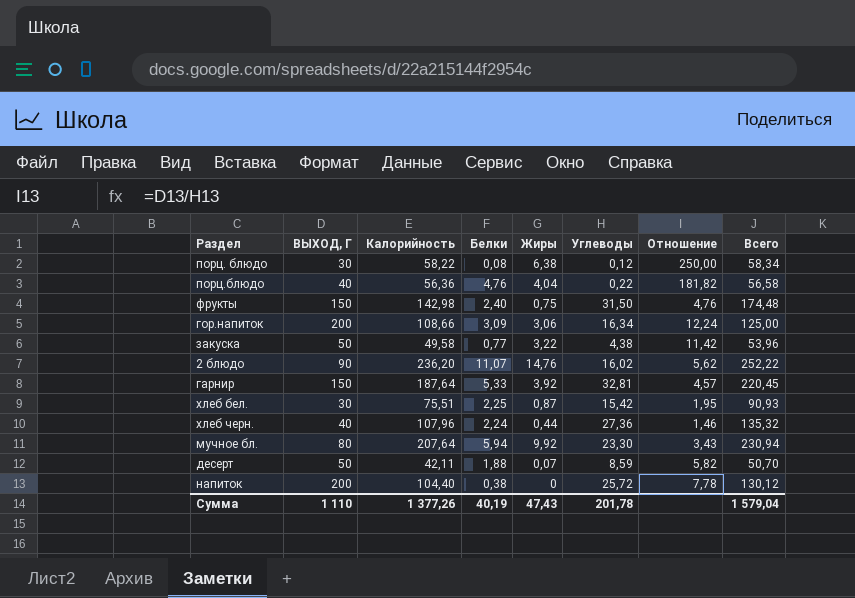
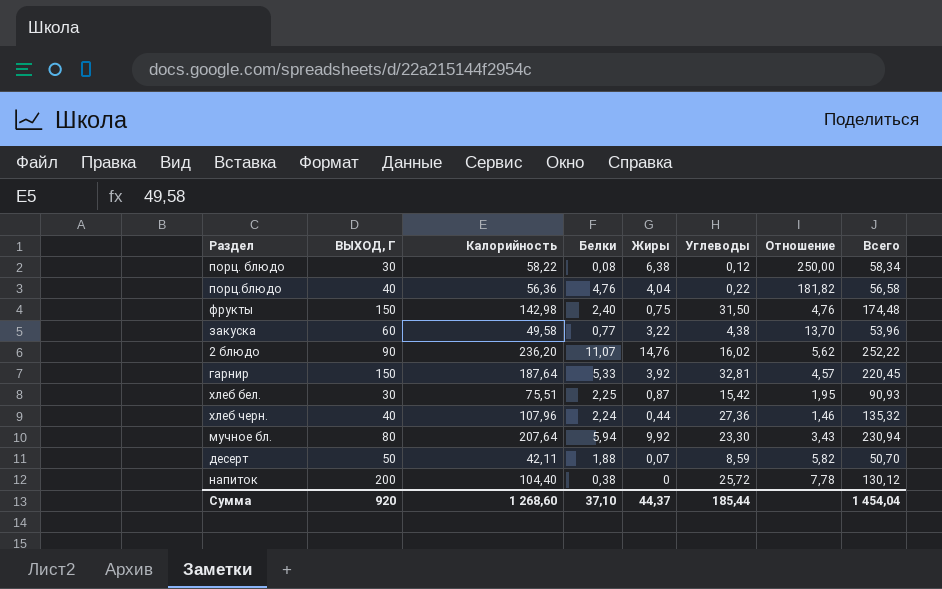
row гор.напиток: 200 | 108,66 | 3,09 | 3,06 | 16,34 | 12,24 | 125,00 -> none
закуска | ВЫХОД, Г: 50 -> 60
закуска | Отношение: 11,42 -> 13,70
Сумма | ВЫХОД, Г: 1 110 -> 920
Сумма | Калорийность: 1 377,26 -> 1 268,60
Сумма | Белки: 40,19 -> 37,10
Сумма | Жиры: 47,43 -> 44,37
Сумма | Углеводы: 201,78 -> 185,44
Сумма | Всего: 1 579,04 -> 1 454,04

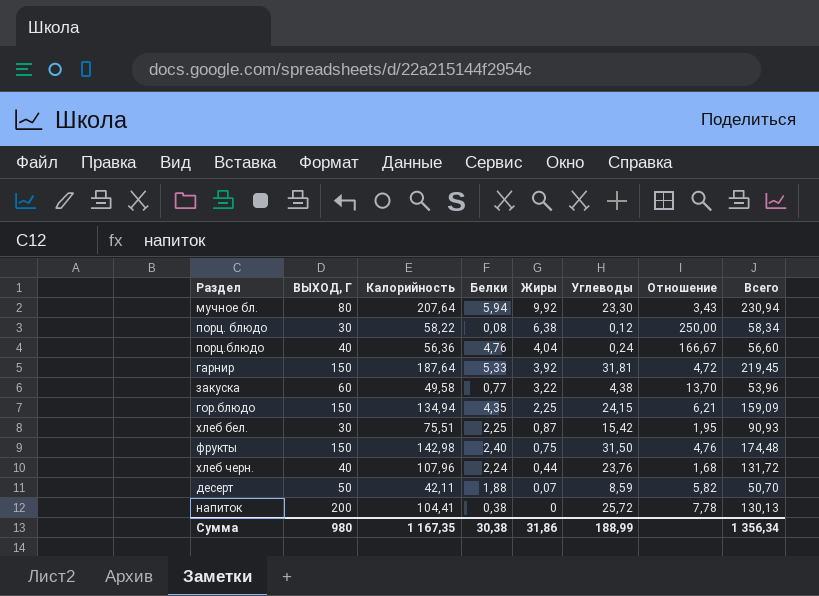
row order: none -> Жиры descending
row 2 блюдо: 90 | 236,20 | 11,07 | 14,76 | 16,02 | 5,62 | 252,22 -> none
порц.блюдо | Углеводы: 0,22 -> 0,24
порц.блюдо | Отношение: 181,82 -> 166,67
порц.блюдо | Всего: 56,58 -> 56,60
гарнир | Углеводы: 32,81 -> 31,81
гарнир | Отношение: 4,57 -> 4,72
гарнир | Всего: 220,45 -> 219,45
row гор.блюдо: none -> 150 | 134,94 | 4,35 | 2,25 | 24,15 | 6,21 | 159,09
хлеб черн. | Углеводы: 27,36 -> 23,76
хлеб черн. | Отношение: 1,46 -> 1,68
хлеб черн. | Всего: 135,32 -> 131,72
напиток | Калорийность: 104,40 -> 104,41
напиток | Всего: 130,12 -> 130,13
Сумма | ВЫХОД, Г: 920 -> 980
Сумма | Калорийность: 1 268,60 -> 1 167,35
Сумма | Белки: 37,10 -> 30,38
Сумма | Жиры: 44,37 -> 31,86
Сумма | Углеводы: 185,44 -> 188,99
Сумма | Всего: 1 454,04 -> 1 356,34

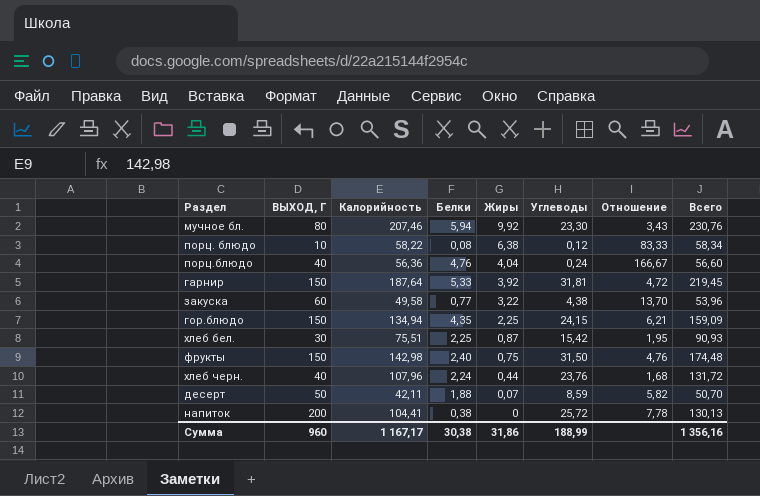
мучное бл. | Калорийность: 207,64 -> 207,46
мучное бл. | Всего: 230,94 -> 230,76
порц. блюдо | ВЫХОД, Г: 30 -> 10
порц. блюдо | Отношение: 250,00 -> 83,33
Сумма | ВЫХОД, Г: 980 -> 960
Сумма | Калорийность: 1 167,35 -> 1 167,17
Сумма | Всего: 1 356,34 -> 1 356,16

